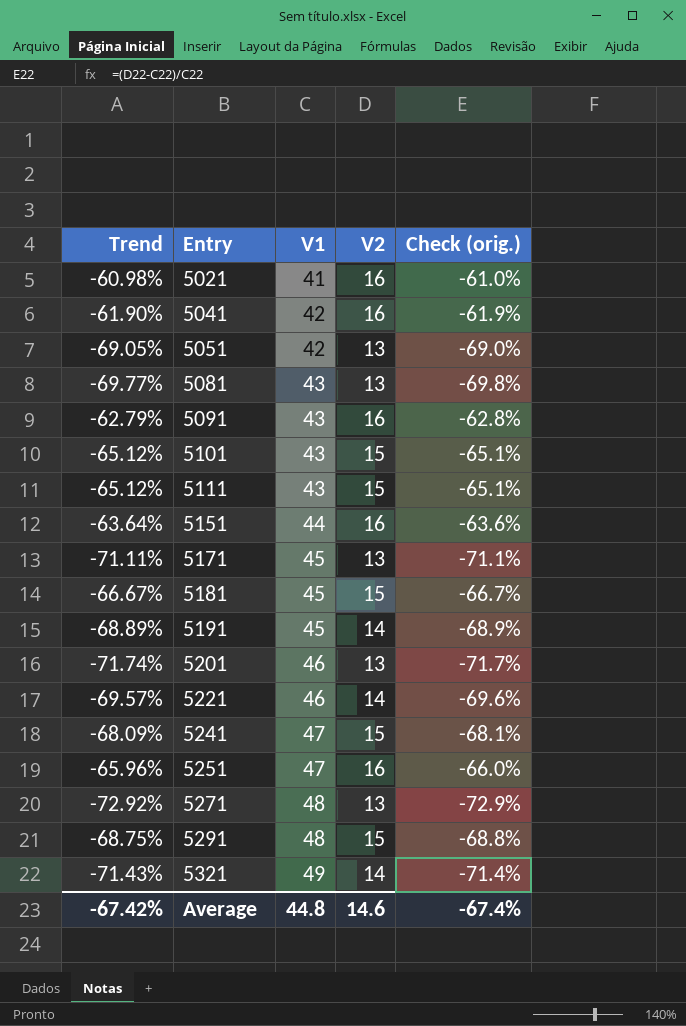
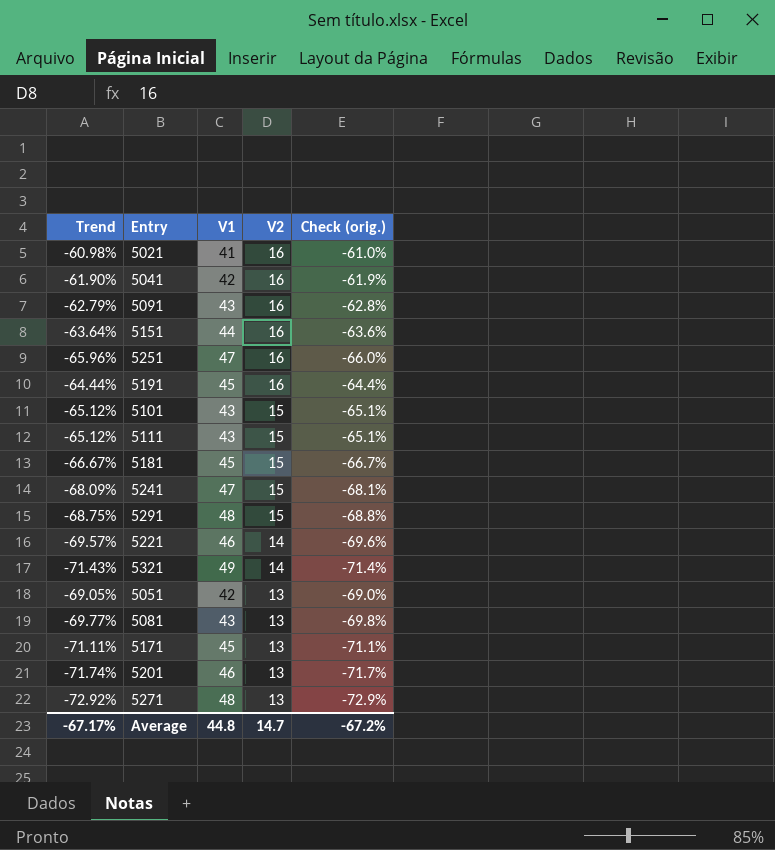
row order: Entry ascending -> V2 descending
5191 | Trend: -68.89% -> -64.44%
5191 | V2: 14 -> 16
5191 | Check (orig.): -68.9% -> -64.4%
Average | Trend: -67.42% -> -67.17%
Average | V2: 14.6 -> 14.7
Average | Check (orig.): -67.4% -> -67.2%

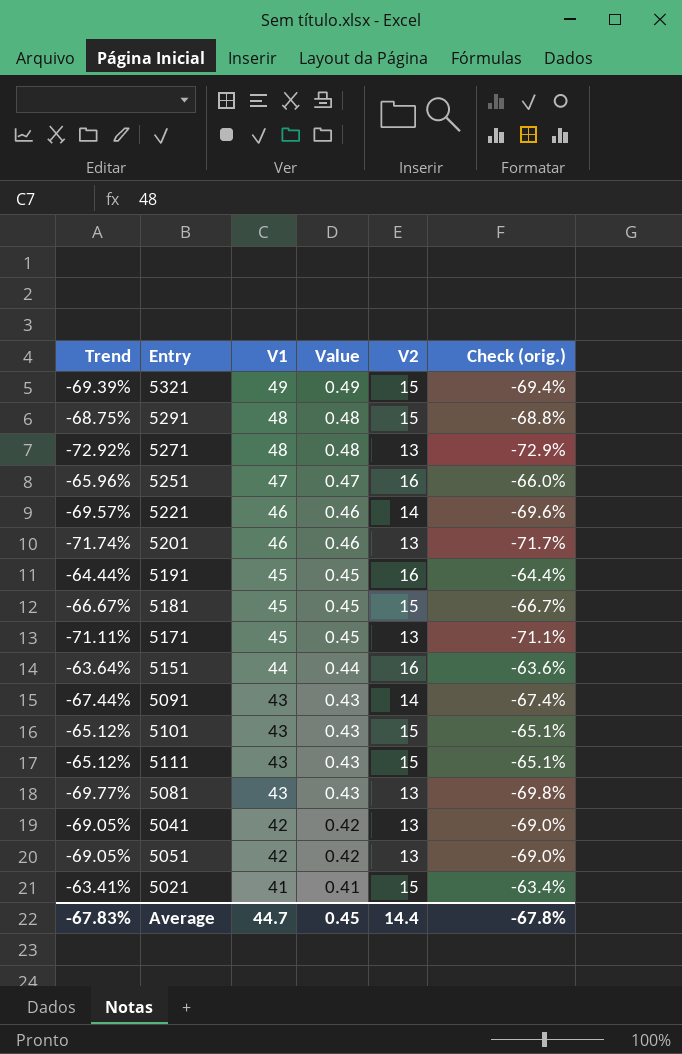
row order: V2 descending -> V1 descending
column Value | formula: none -> [V1] * 0.01
row 5241: -68.09% | 47 | 15 | -68.1% -> none
5321 | Trend: -71.43% -> -69.39%
5321 | V2: 14 -> 15
5321 | Check (orig.): -71.4% -> -69.4%
5091 | Trend: -62.79% -> -67.44%
5091 | V2: 16 -> 14
5091 | Check (orig.): -62.8% -> -67.4%
5041 | Trend: -61.90% -> -69.05%
5041 | V2: 16 -> 13
5041 | Check (orig.): -61.9% -> -69.0%
5021 | Trend: -60.98% -> -63.41%
5021 | V2: 16 -> 15
5021 | Check (orig.): -61.0% -> -63.4%
Average | Trend: -67.17% -> -67.83%
Average | V1: 44.8 -> 44.7
Average | V2: 14.7 -> 14.4
Average | Check (orig.): -67.2% -> -67.8%

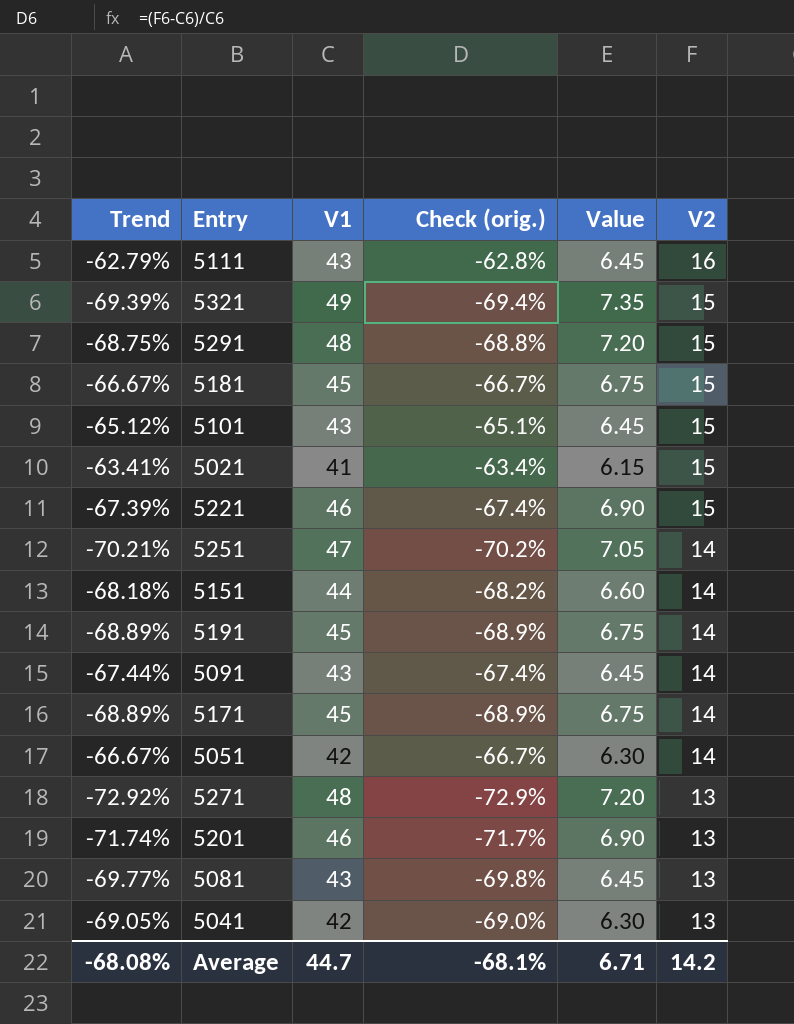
row order: V1 descending -> V2 descending
column Check (orig.) | position: 6 -> 4
column Value | formula: [V1] * 0.01 -> [V1] * 0.15
5111 | Trend: -65.12% -> -62.79%
5111 | Check (orig.): -65.1% -> -62.8%
5111 | V2: 15 -> 16
5221 | Trend: -69.57% -> -67.39%
5221 | Check (orig.): -69.6% -> -67.4%
5221 | V2: 14 -> 15
5251 | Trend: -65.96% -> -70.21%
5251 | Check (orig.): -66.0% -> -70.2%
5251 | V2: 16 -> 14
5151 | Trend: -63.64% -> -68.18%
5151 | Check (orig.): -63.6% -> -68.2%
5151 | V2: 16 -> 14
5191 | Trend: -64.44% -> -68.89%
5191 | Check (orig.): -64.4% -> -68.9%
5191 | V2: 16 -> 14
5171 | Trend: -71.11% -> -68.89%
5171 | Check (orig.): -71.1% -> -68.9%
5171 | V2: 13 -> 14
5051 | Trend: -69.05% -> -66.67%
5051 | Check (orig.): -69.0% -> -66.7%
5051 | V2: 13 -> 14
Average | Trend: -67.83% -> -68.08%
Average | Check (orig.): -67.8% -> -68.1%
Average | Value: 0.45 -> 6.71
Average | V2: 14.4 -> 14.2

